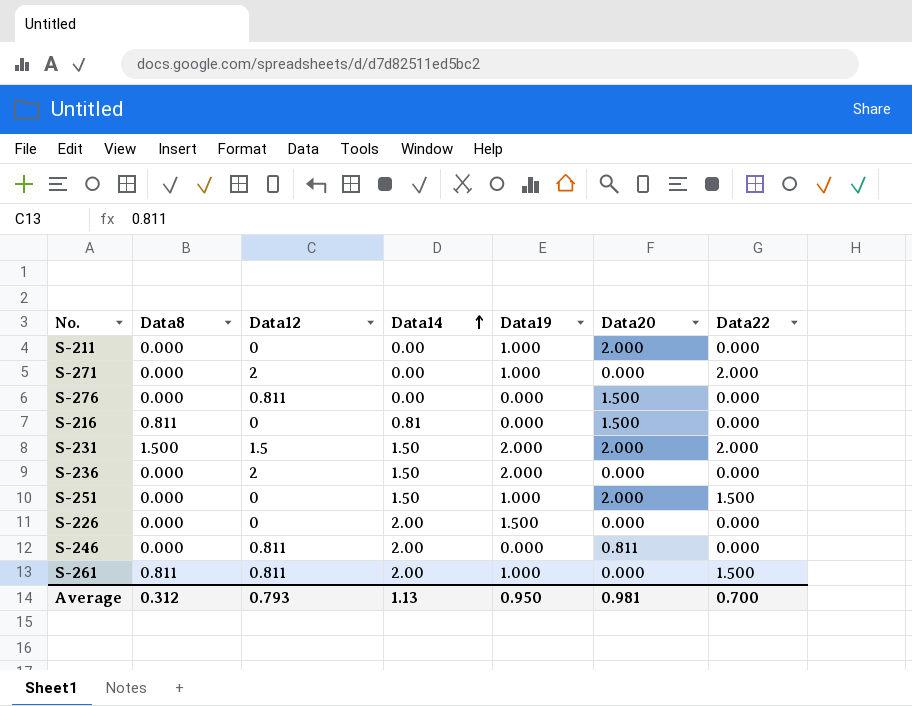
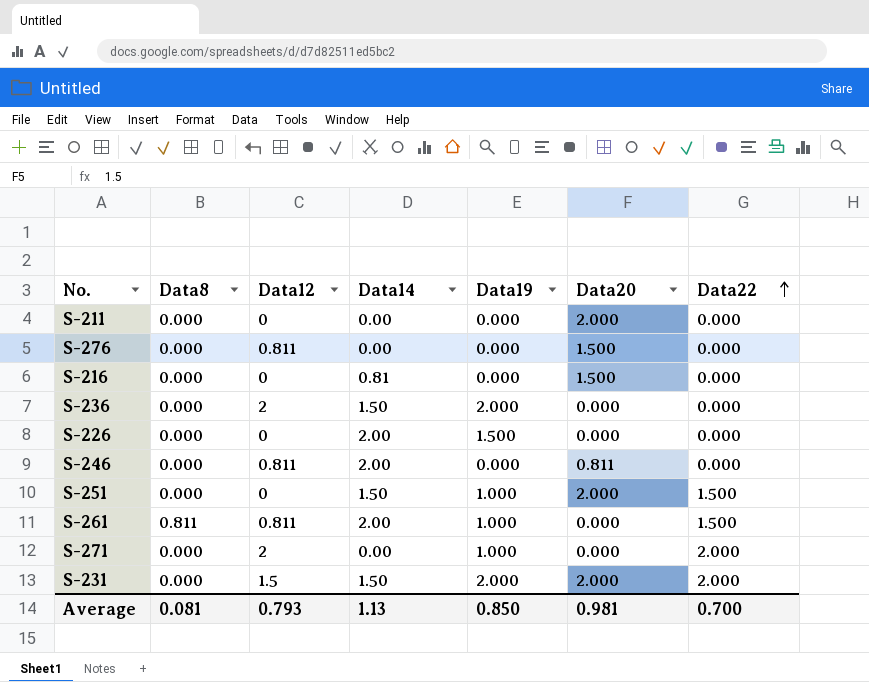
row order: Data14 ascending -> Data22 ascending
S-211 | Data19: 1.000 -> 0.000
S-216 | Data8: 0.811 -> 0.000
S-231 | Data8: 1.500 -> 0.000
Average | Data8: 0.312 -> 0.081
Average | Data19: 0.950 -> 0.850

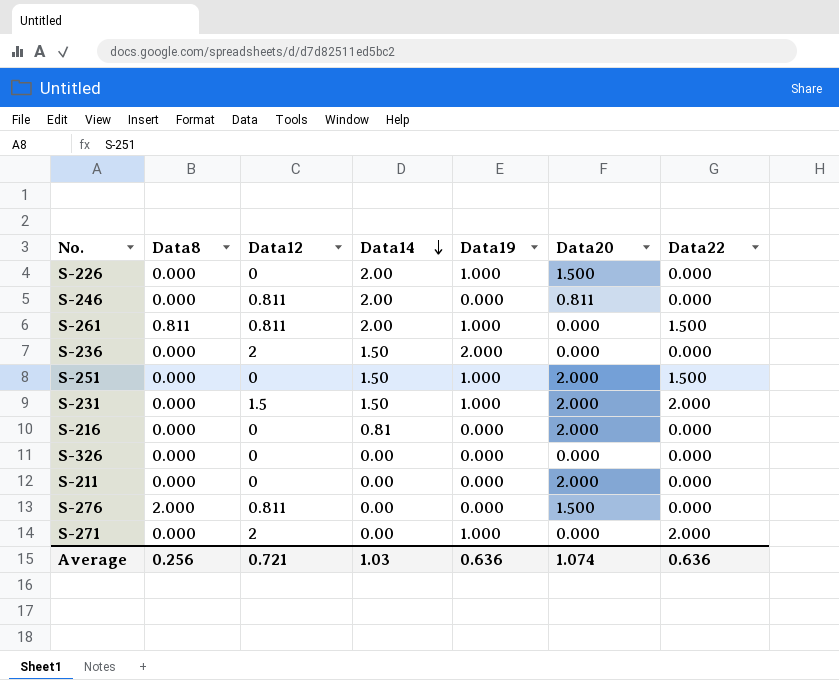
row order: Data22 ascending -> Data14 descending
S-226 | Data19: 1.500 -> 1.000
S-226 | Data20: 0.000 -> 1.500
S-231 | Data19: 2.000 -> 1.000
S-216 | Data20: 1.500 -> 2.000
row S-326: none -> 0.000 | 0 | 0.00 | 0.000 | 0.000 | 0.000
S-276 | Data8: 0.000 -> 2.000
Average | Data8: 0.081 -> 0.256
Average | Data12: 0.793 -> 0.721
Average | Data14: 1.13 -> 1.03
Average | Data19: 0.850 -> 0.636
Average | Data20: 0.981 -> 1.074
Average | Data22: 0.700 -> 0.636

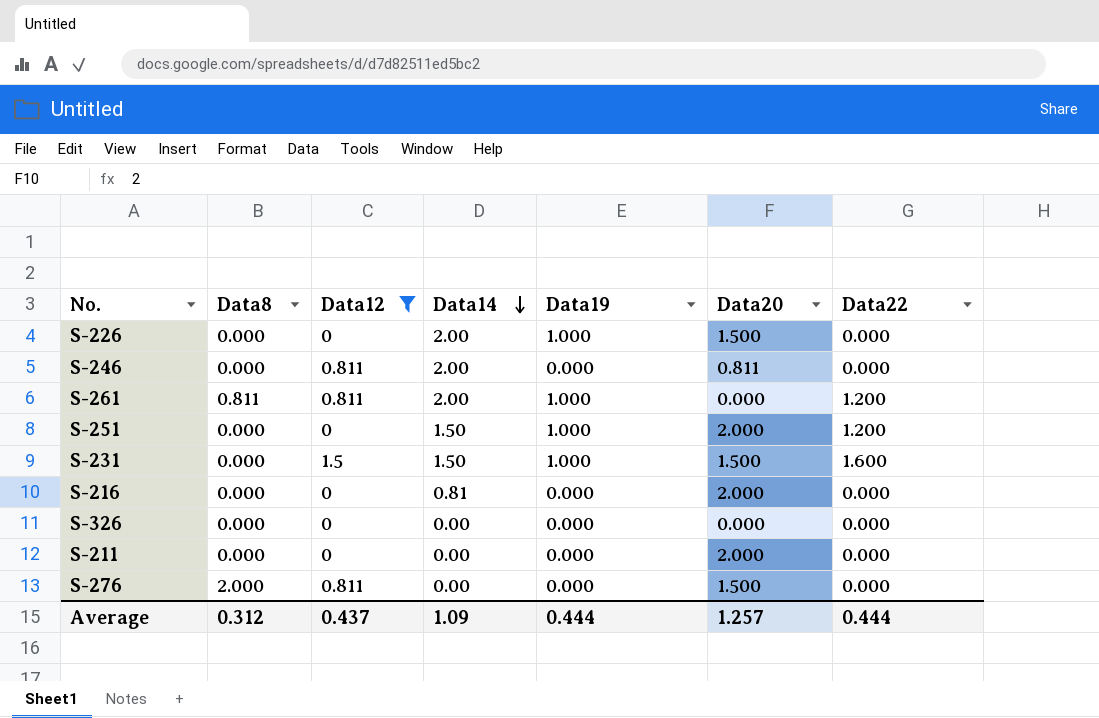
filter: none -> Data12 != 2
S-261 | Data22: 1.500 -> 1.200
S-251 | Data22: 1.500 -> 1.200
S-231 | Data20: 2.000 -> 1.500
S-231 | Data22: 2.000 -> 1.600
Average | Data8: 0.256 -> 0.312
Average | Data12: 0.721 -> 0.437
Average | Data14: 1.03 -> 1.09
Average | Data19: 0.636 -> 0.444
Average | Data20: 1.074 -> 1.257
Average | Data22: 0.636 -> 0.444

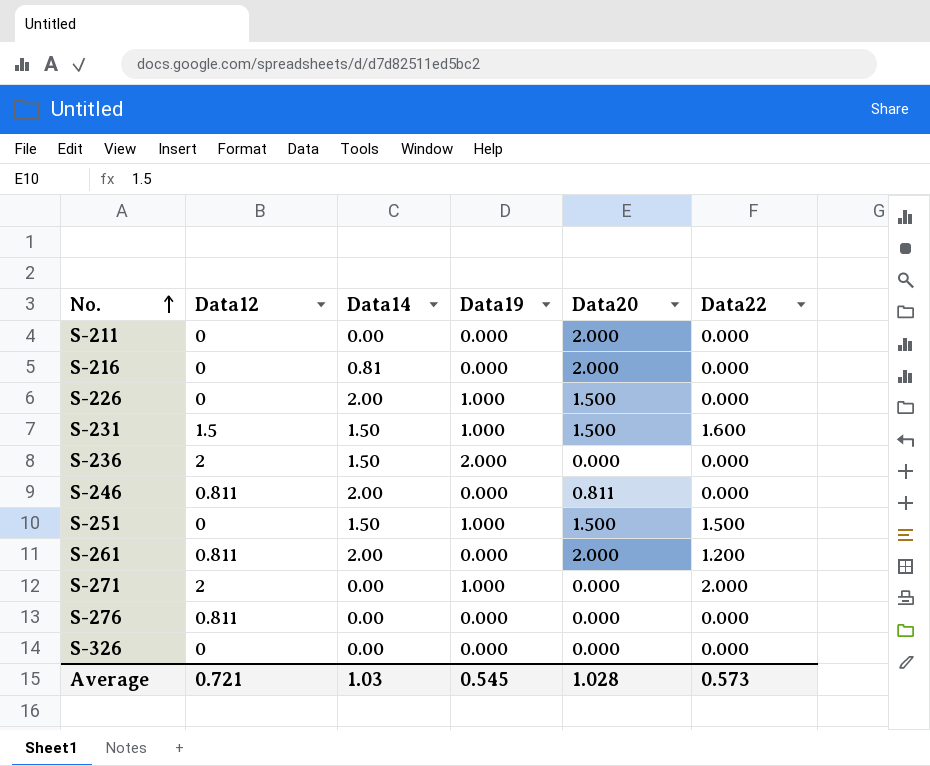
filter: Data12 != 2 -> none
row order: Data14 descending -> No. ascending
column Data8 | position: 2 -> none
S-251 | Data20: 2.000 -> 1.500
S-251 | Data22: 1.200 -> 1.500
S-261 | Data19: 1.000 -> 0.000
S-261 | Data20: 0.000 -> 2.000
S-276 | Data20: 1.500 -> 0.000
Average | Data12: 0.437 -> 0.721
Average | Data14: 1.09 -> 1.03
Average | Data19: 0.444 -> 0.545
Average | Data20: 1.257 -> 1.028
Average | Data22: 0.444 -> 0.573

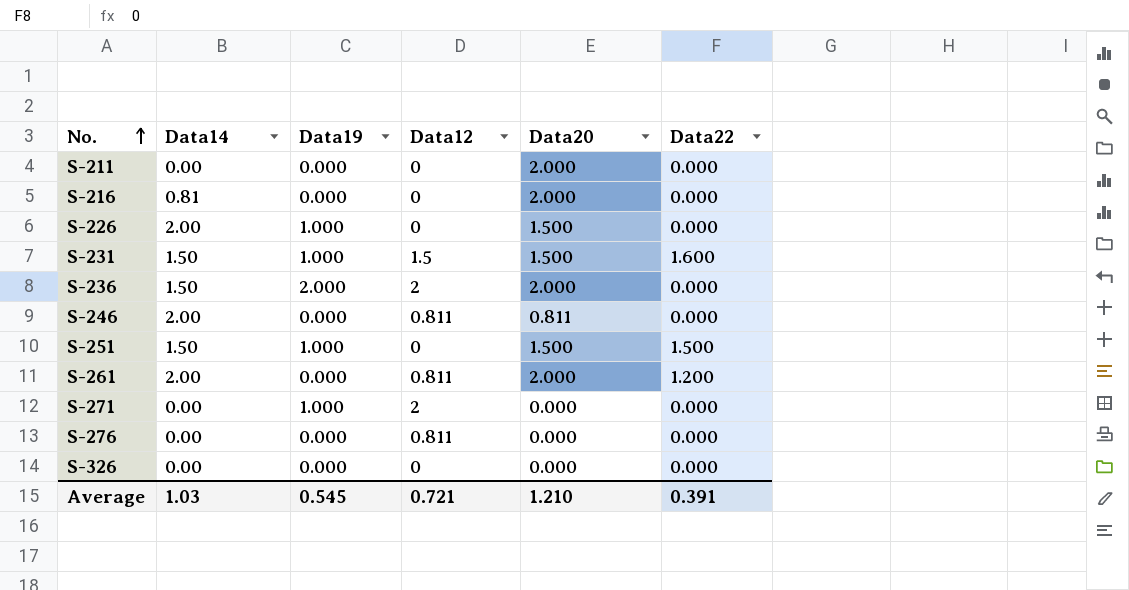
column Data12 | position: 2 -> 4
S-236 | Data20: 0.000 -> 2.000
S-271 | Data22: 2.000 -> 0.000
Average | Data20: 1.028 -> 1.210
Average | Data22: 0.573 -> 0.391

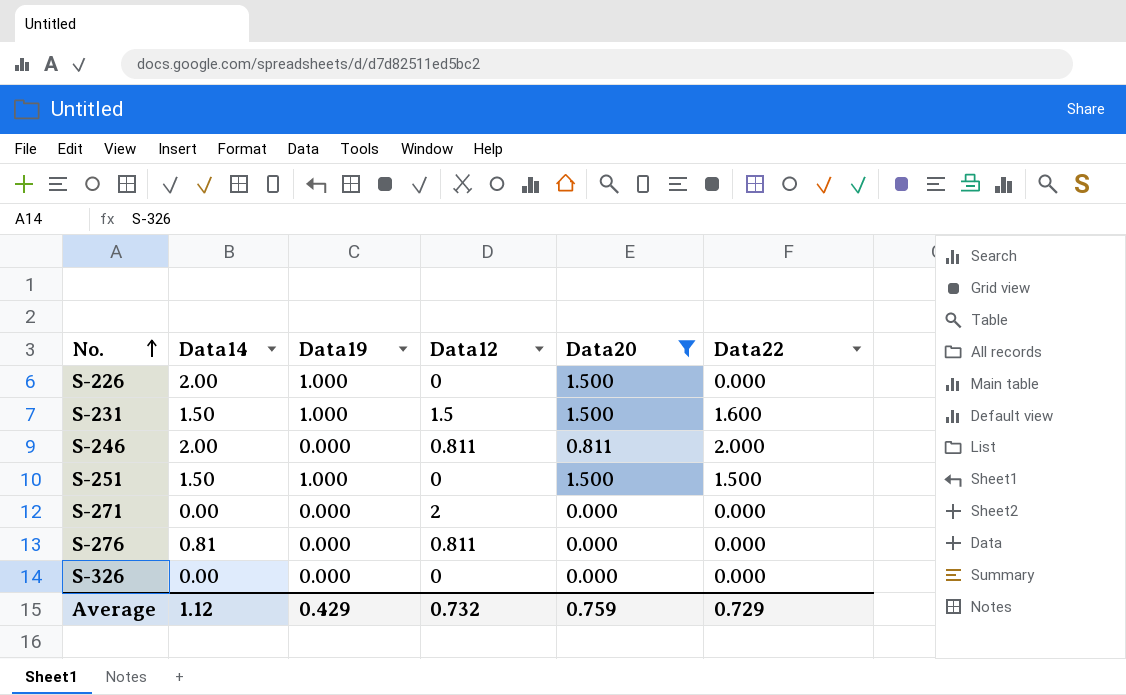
filter: none -> Data20 != 2.000
S-246 | Data22: 0.000 -> 2.000
S-271 | Data19: 1.000 -> 0.000
S-276 | Data14: 0.00 -> 0.81
Average | Data14: 1.03 -> 1.12
Average | Data19: 0.545 -> 0.429
Average | Data12: 0.721 -> 0.732
Average | Data20: 1.210 -> 0.759
Average | Data22: 0.391 -> 0.729

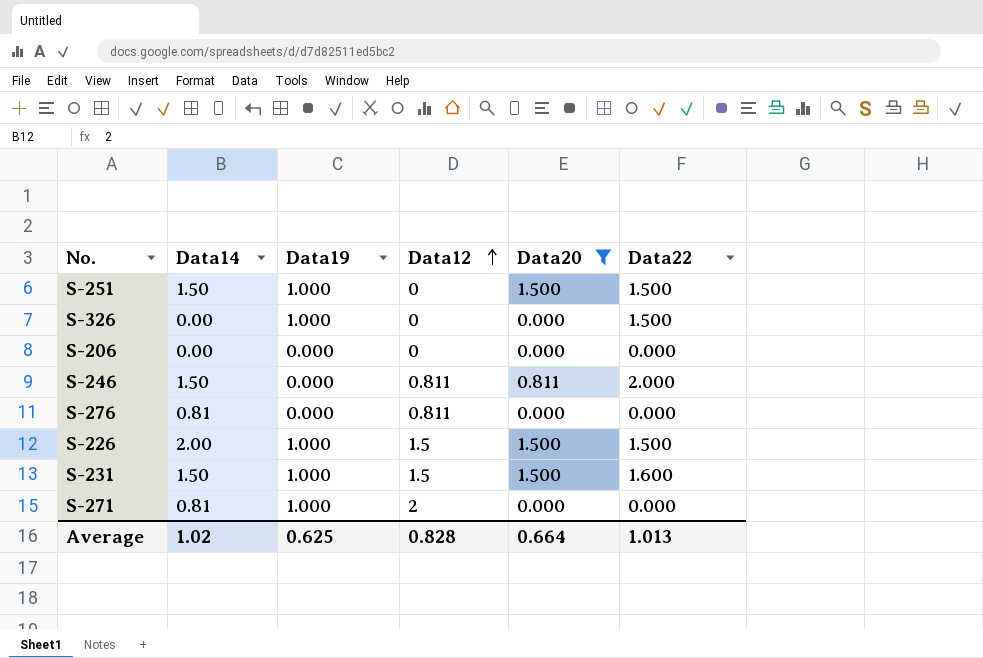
row order: No. ascending -> Data12 ascending
S-326 | Data19: 0.000 -> 1.000
S-326 | Data22: 0.000 -> 1.500
row S-206: none -> 0.00 | 0.000 | 0 | 0.000 | 0.000
S-246 | Data14: 2.00 -> 1.50
S-226 | Data12: 0 -> 1.5
S-226 | Data22: 0.000 -> 1.500
S-271 | Data14: 0.00 -> 0.81
S-271 | Data19: 0.000 -> 1.000
Average | Data14: 1.12 -> 1.02
Average | Data19: 0.429 -> 0.625
Average | Data12: 0.732 -> 0.828
Average | Data20: 0.759 -> 0.664
Average | Data22: 0.729 -> 1.013

